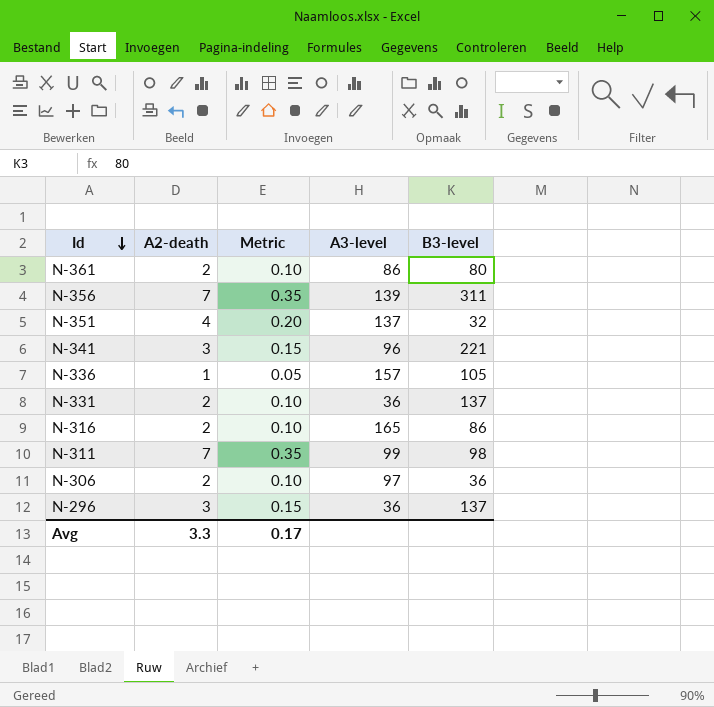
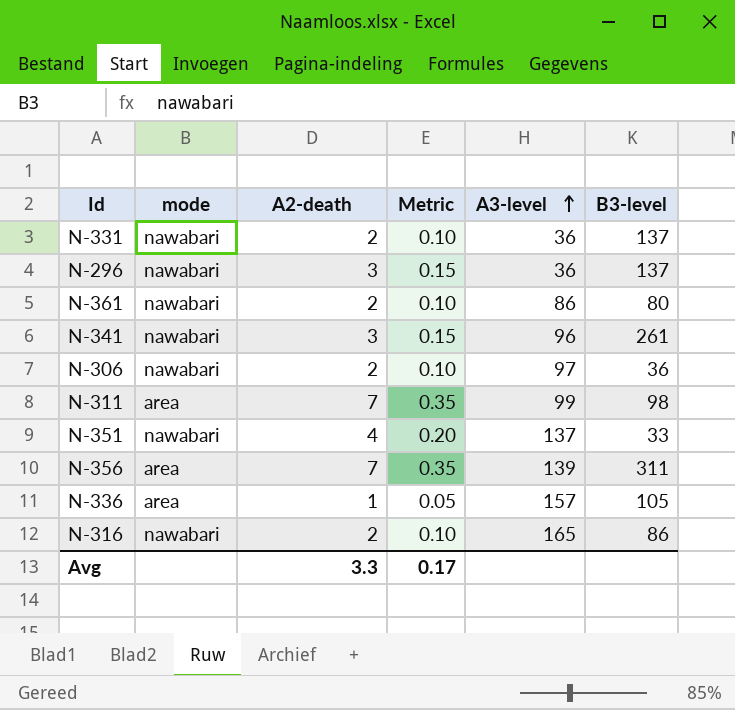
row order: Id descending -> A3-level ascending
column mode | position: none -> 2
N-341 | B3-level: 221 -> 261
N-351 | B3-level: 32 -> 33

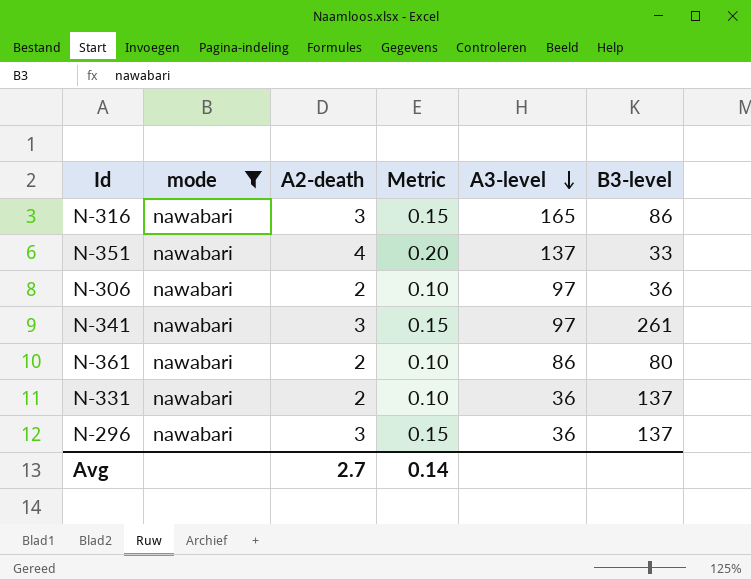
filter: none -> mode = nawabari
row order: A3-level ascending -> A3-level descending
N-316 | A2-death: 2 -> 3
N-316 | Metric: 0.10 -> 0.15
N-341 | A3-level: 96 -> 97
Avg | A2-death: 3.3 -> 2.7
Avg | Metric: 0.17 -> 0.14

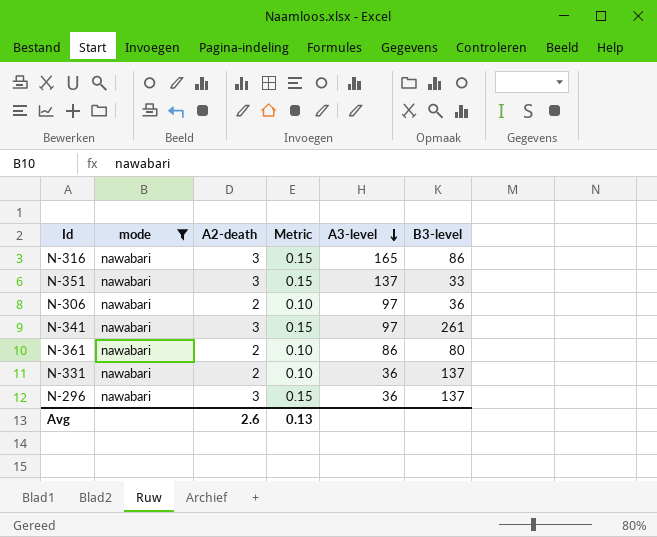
N-351 | A2-death: 4 -> 3
N-351 | Metric: 0.20 -> 0.15
Avg | A2-death: 2.7 -> 2.6
Avg | Metric: 0.14 -> 0.13

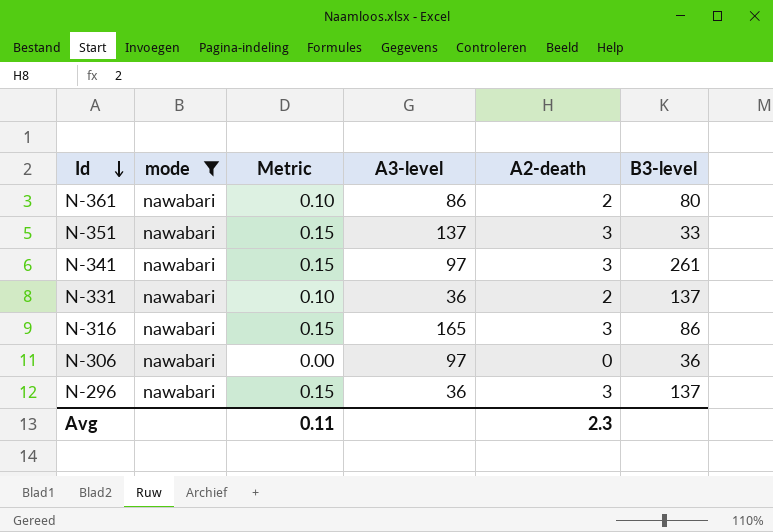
row order: A3-level descending -> Id descending
column A2-death | position: 3 -> 5
N-306 | Metric: 0.10 -> 0.00
N-306 | A2-death: 2 -> 0
Avg | Metric: 0.13 -> 0.11
Avg | A2-death: 2.6 -> 2.3

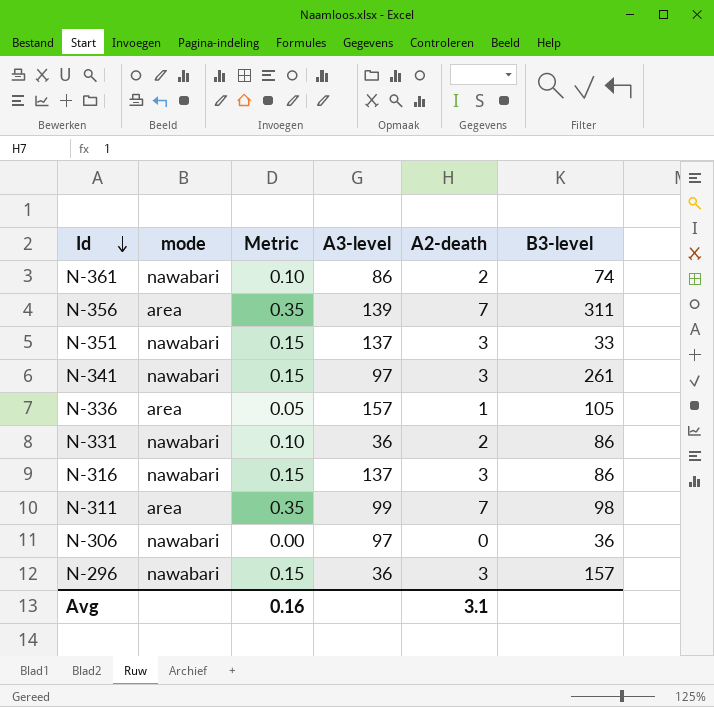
filter: mode = nawabari -> none
N-361 | B3-level: 80 -> 74
N-331 | B3-level: 137 -> 86
N-316 | A3-level: 165 -> 137
N-296 | B3-level: 137 -> 157
Avg | Metric: 0.11 -> 0.16
Avg | A2-death: 2.3 -> 3.1

